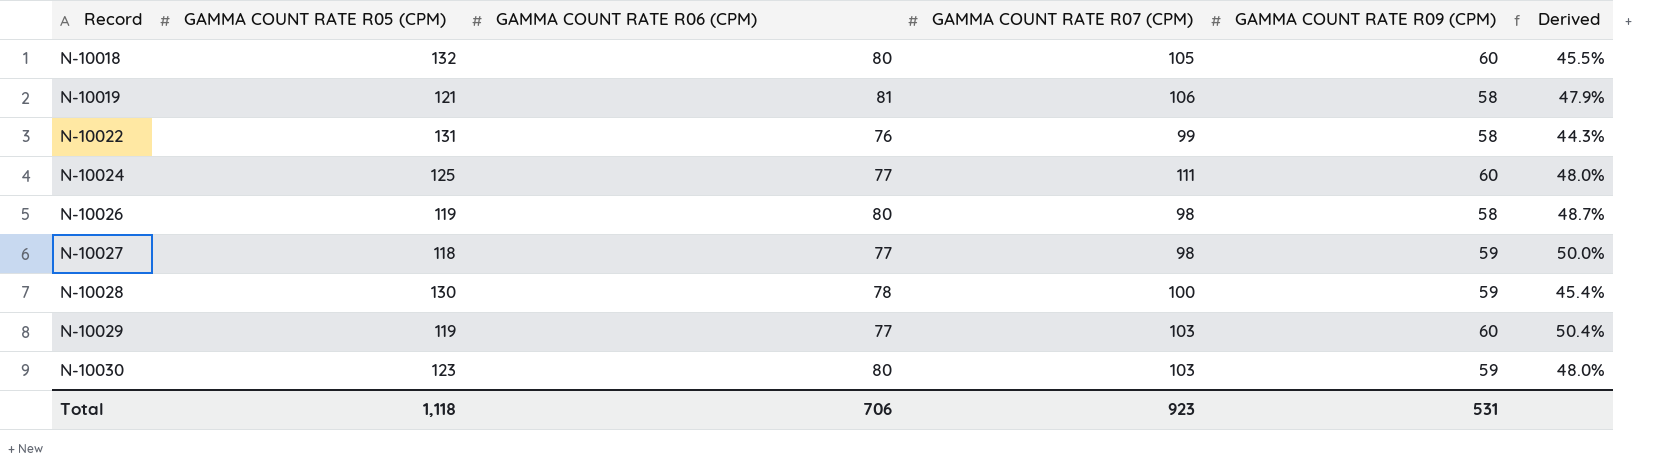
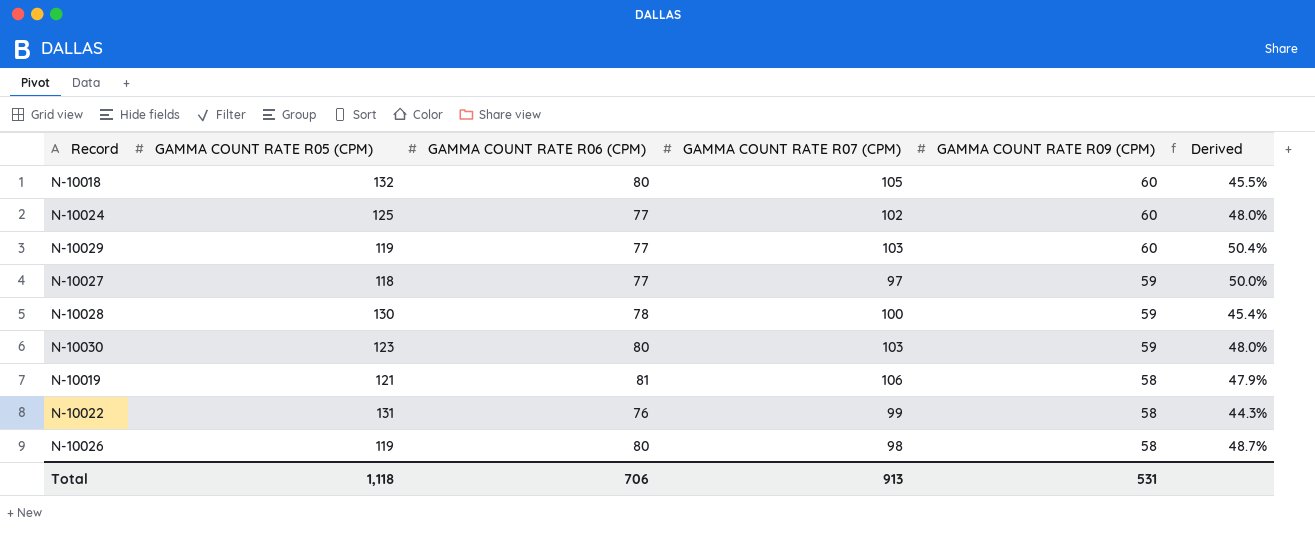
row order: Record ascending -> GAMMA COUNT RATE R09 (CPM) descending
N-10024 | GAMMA COUNT RATE R07 (CPM): 111 -> 102
N-10027 | GAMMA COUNT RATE R07 (CPM): 98 -> 97
Total | GAMMA COUNT RATE R07 (CPM): 923 -> 913

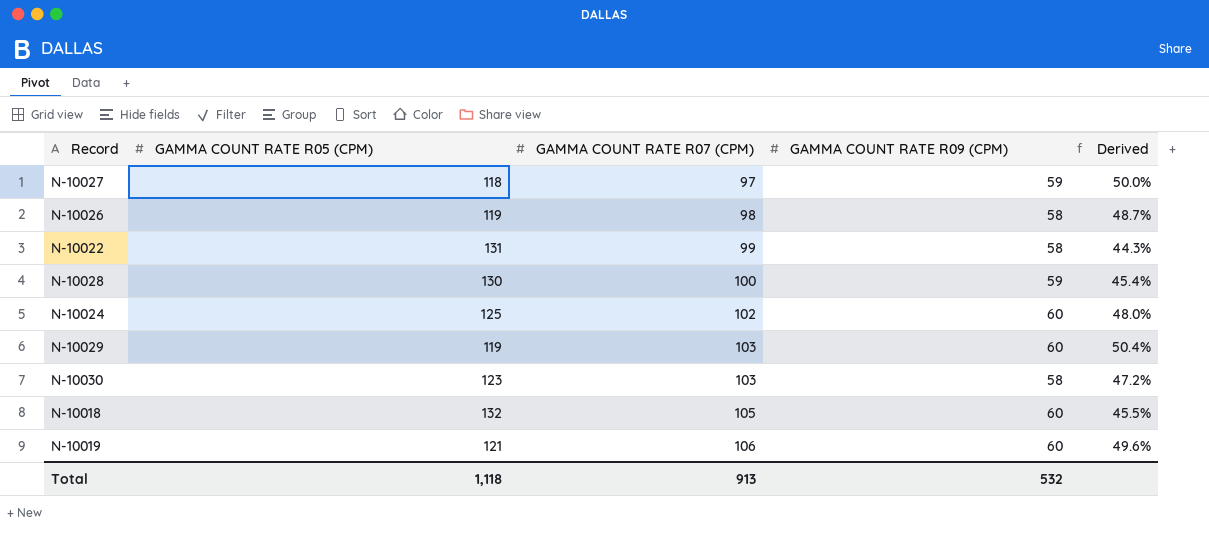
row order: GAMMA COUNT RATE R09 (CPM) descending -> GAMMA COUNT RATE R07 (CPM) ascending
column GAMMA COUNT RATE R06 (CPM) | position: 3 -> none
N-10030 | GAMMA COUNT RATE R09 (CPM): 59 -> 58
N-10030 | Derived: 48.0% -> 47.2%
N-10019 | GAMMA COUNT RATE R09 (CPM): 58 -> 60
N-10019 | Derived: 47.9% -> 49.6%
Total | GAMMA COUNT RATE R09 (CPM): 531 -> 532

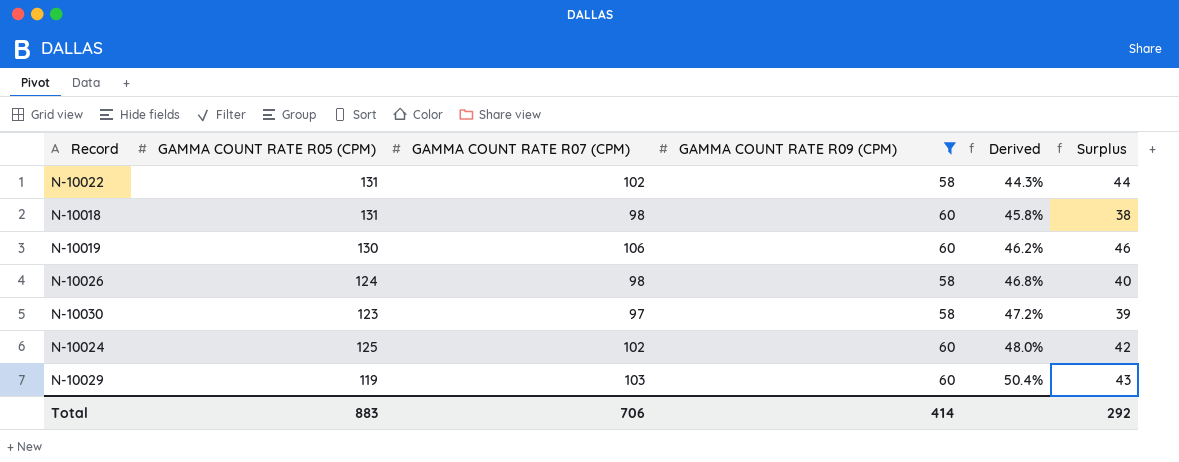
filter: none -> GAMMA COUNT RATE R09 (CPM) != 59
row order: GAMMA COUNT RATE R07 (CPM) ascending -> Derived ascending
column Surplus | formula: none -> [GAMMA COUNT RATE R07 (CPM)] - [GAMMA COUNT RATE R09 (CPM)]
N-10022 | GAMMA COUNT RATE R07 (CPM): 99 -> 102
N-10018 | GAMMA COUNT RATE R05 (CPM): 132 -> 131
N-10018 | GAMMA COUNT RATE R07 (CPM): 105 -> 98
N-10018 | Derived: 45.5% -> 45.8%
N-10019 | GAMMA COUNT RATE R05 (CPM): 121 -> 130
N-10019 | Derived: 49.6% -> 46.2%
N-10026 | GAMMA COUNT RATE R05 (CPM): 119 -> 124
N-10026 | Derived: 48.7% -> 46.8%
N-10030 | GAMMA COUNT RATE R07 (CPM): 103 -> 97
Total | GAMMA COUNT RATE R05 (CPM): 1,118 -> 883
Total | GAMMA COUNT RATE R07 (CPM): 913 -> 706
Total | GAMMA COUNT RATE R09 (CPM): 532 -> 414

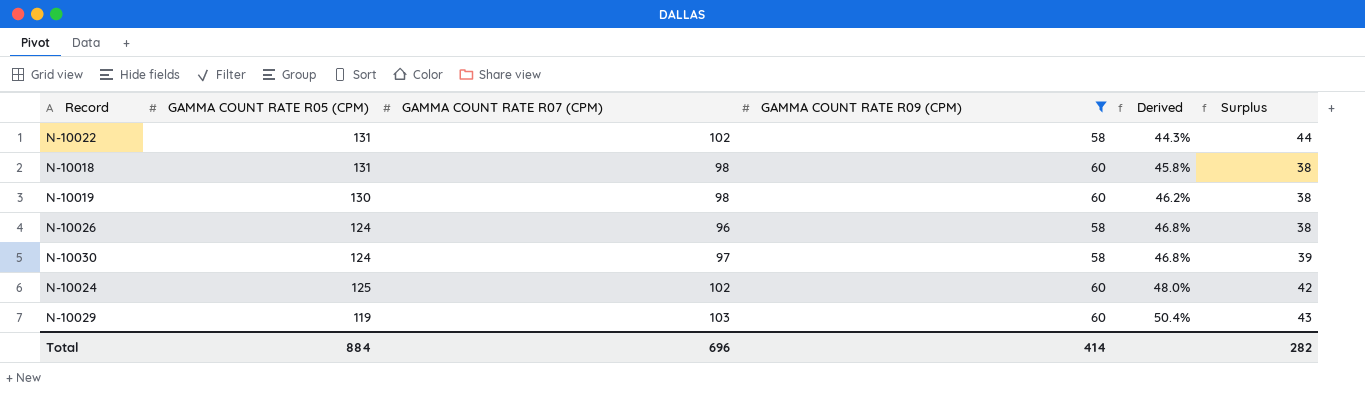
N-10019 | GAMMA COUNT RATE R07 (CPM): 106 -> 98
N-10019 | Surplus: 46 -> 38
N-10026 | GAMMA COUNT RATE R07 (CPM): 98 -> 96
N-10026 | Surplus: 40 -> 38
N-10030 | GAMMA COUNT RATE R05 (CPM): 123 -> 124
N-10030 | Derived: 47.2% -> 46.8%
Total | GAMMA COUNT RATE R05 (CPM): 883 -> 884
Total | GAMMA COUNT RATE R07 (CPM): 706 -> 696
Total | Surplus: 292 -> 282

